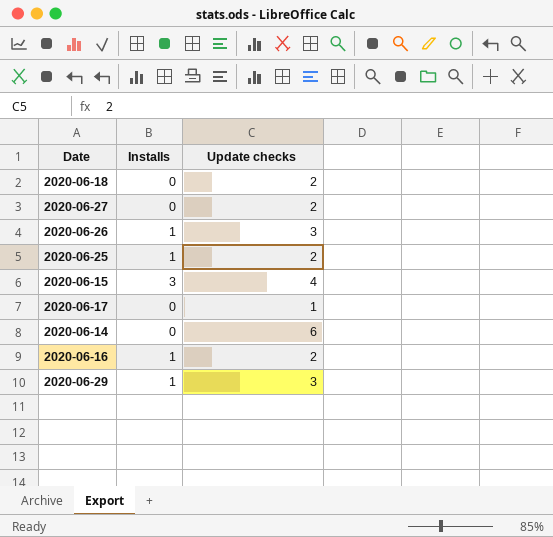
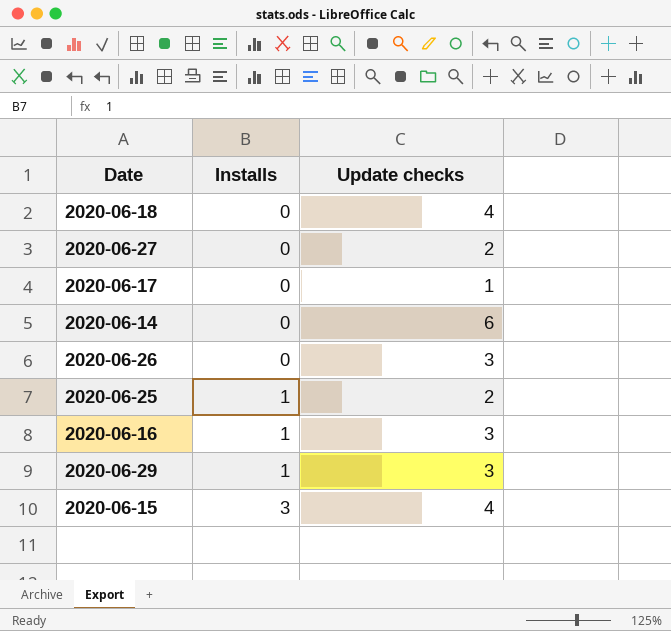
row order: none -> Installs ascending
2020-06-18 | Update checks: 2 -> 4
2020-06-26 | Installs: 1 -> 0
2020-06-16 | Update checks: 2 -> 3

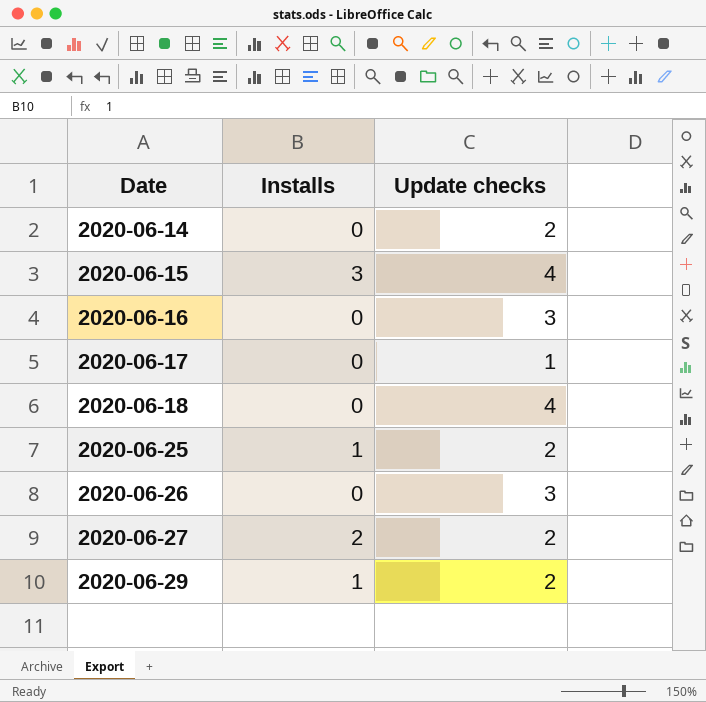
row order: Installs ascending -> Date ascending
2020-06-14 | Update checks: 6 -> 2
2020-06-16 | Installs: 1 -> 0
2020-06-27 | Installs: 0 -> 2
2020-06-29 | Update checks: 3 -> 2

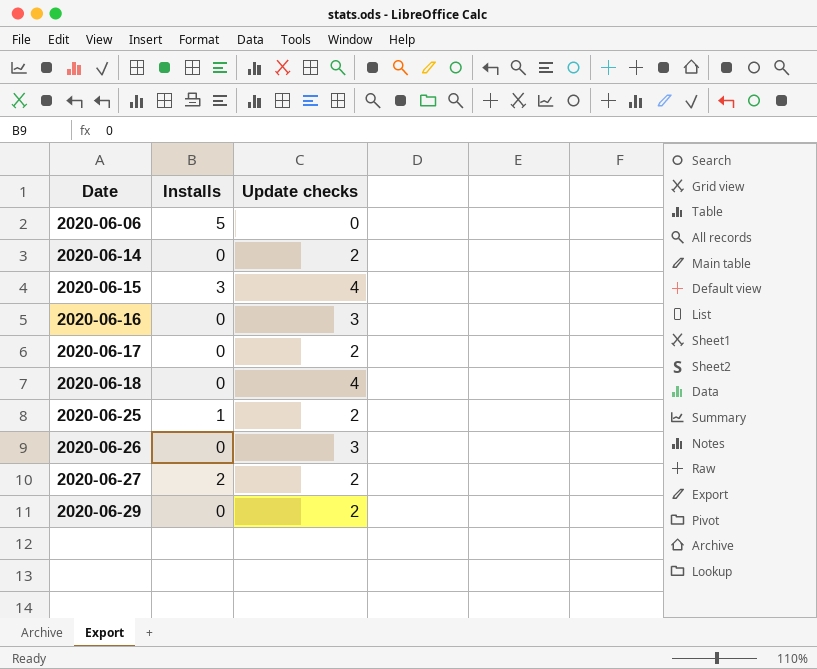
row 2020-06-06: none -> 5 | 0
2020-06-17 | Update checks: 1 -> 2
2020-06-29 | Installs: 1 -> 0

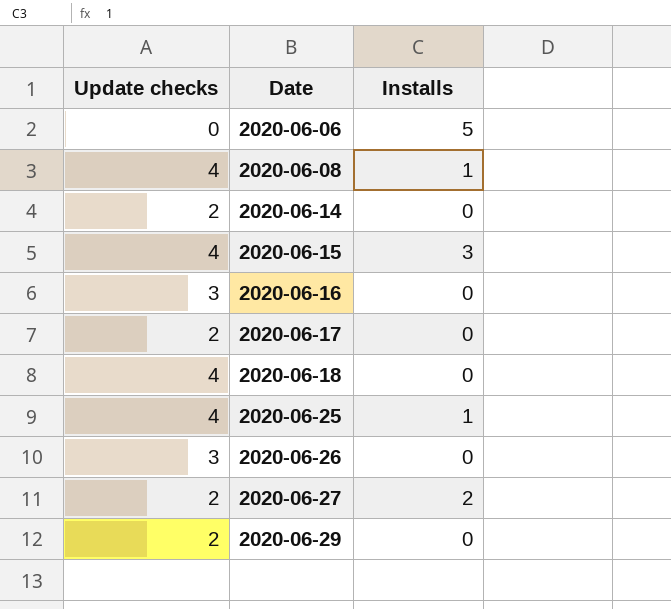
column Update checks | position: 3 -> 1
row 2020-06-08: none -> 4 | 1
2020-06-25 | Update checks: 2 -> 4

